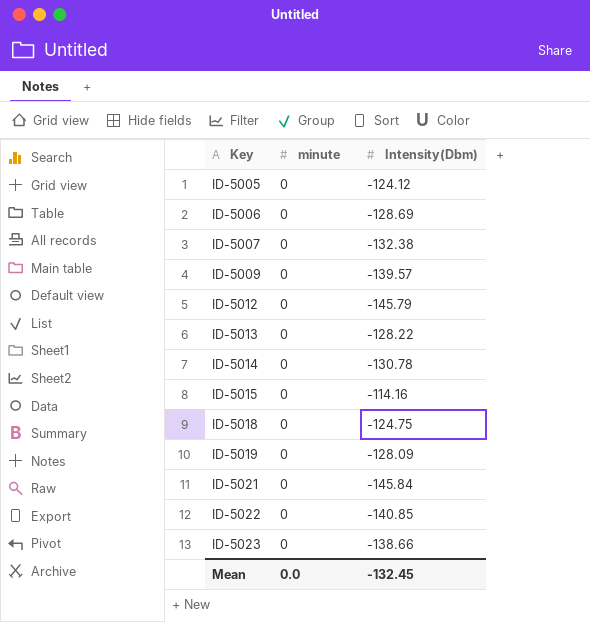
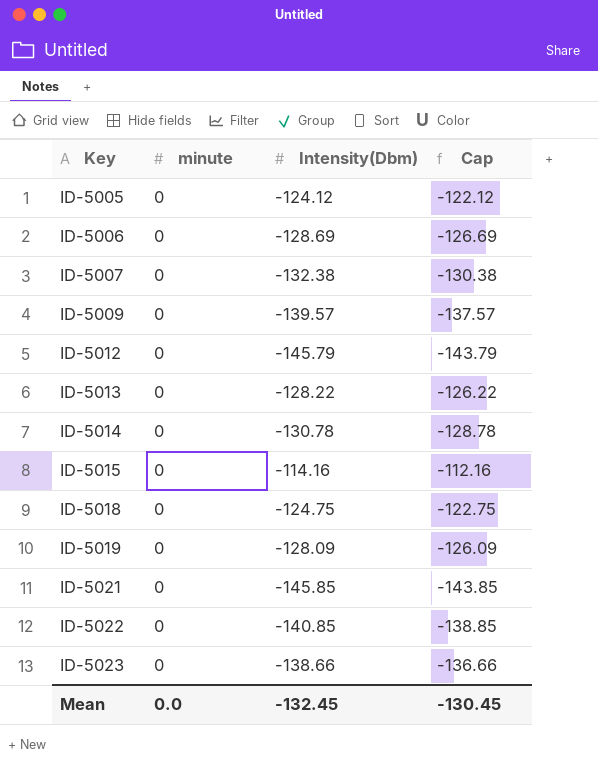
column Cap | formula: none -> [Intensity(Dbm)] + 2
ID-5021 | Intensity(Dbm): -145.84 -> -145.85

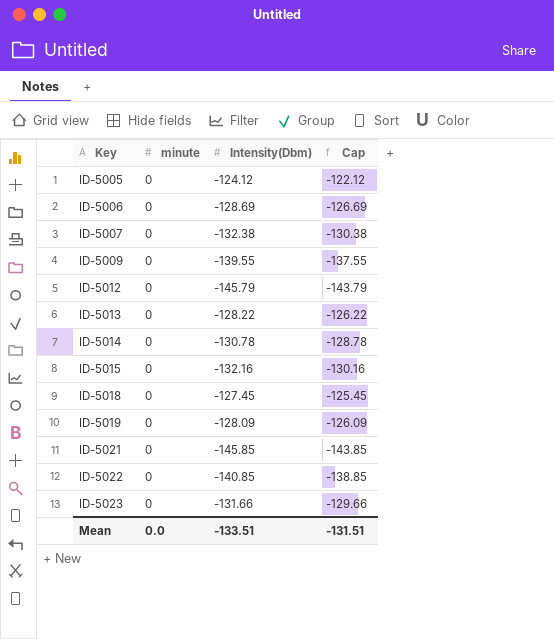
ID-5009 | Intensity(Dbm): -139.57 -> -139.55
ID-5009 | Cap: -137.57 -> -137.55
ID-5015 | Intensity(Dbm): -114.16 -> -132.16
ID-5015 | Cap: -112.16 -> -130.16
ID-5018 | Intensity(Dbm): -124.75 -> -127.45
ID-5018 | Cap: -122.75 -> -125.45
ID-5023 | Intensity(Dbm): -138.66 -> -131.66
ID-5023 | Cap: -136.66 -> -129.66
Mean | Intensity(Dbm): -132.45 -> -133.51
Mean | Cap: -130.45 -> -131.51

